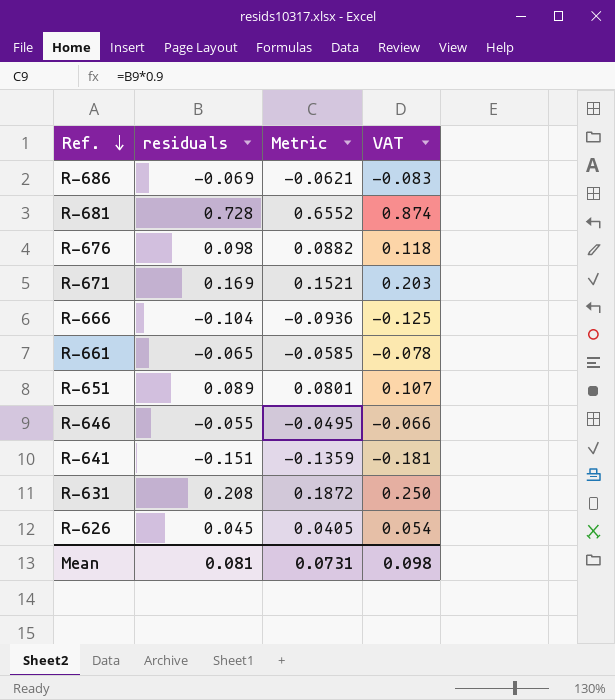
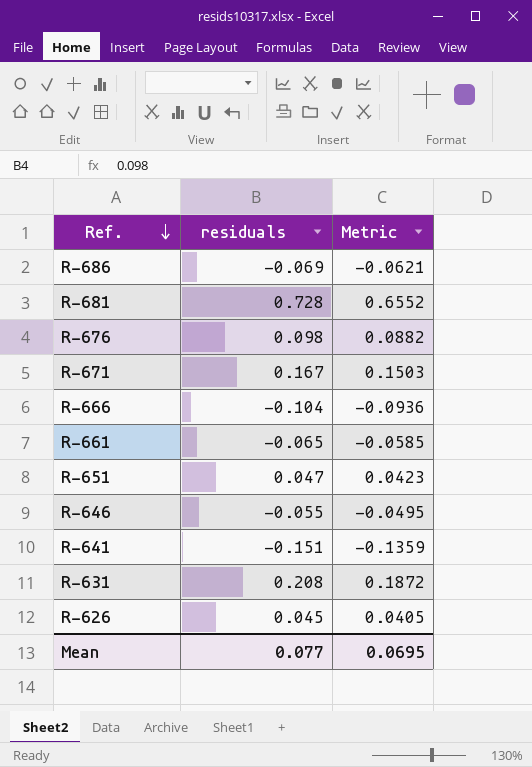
column VAT | formula: [residuals] * 1.2 -> none
R-671 | residuals: 0.169 -> 0.167
R-671 | Metric: 0.1521 -> 0.1503
R-651 | residuals: 0.089 -> 0.047
R-651 | Metric: 0.0801 -> 0.0423
Mean | residuals: 0.081 -> 0.077
Mean | Metric: 0.0731 -> 0.0695

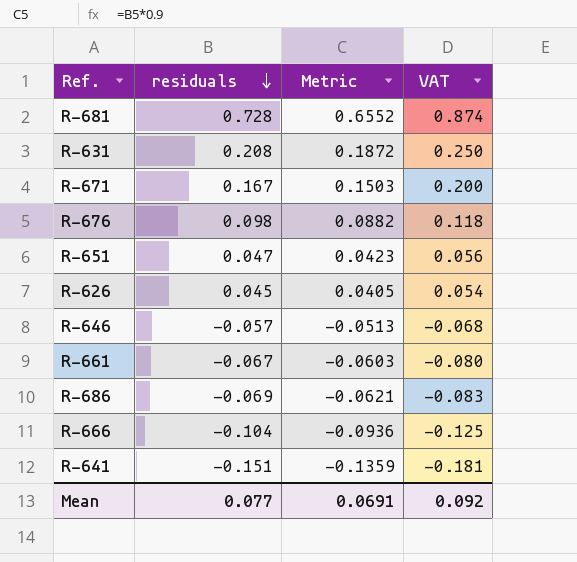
row order: Ref. descending -> residuals descending
column VAT | formula: none -> [residuals] * 1.2
R-646 | residuals: -0.055 -> -0.057
R-646 | Metric: -0.0495 -> -0.0513
R-661 | residuals: -0.065 -> -0.067
R-661 | Metric: -0.0585 -> -0.0603
Mean | Metric: 0.0695 -> 0.0691

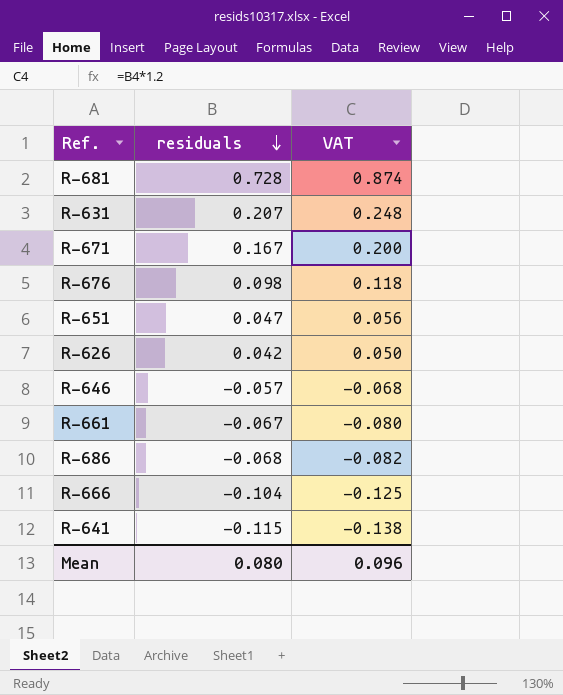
column Metric | formula: [residuals] * 0.9 -> none
R-631 | residuals: 0.208 -> 0.207
R-631 | VAT: 0.250 -> 0.248
R-626 | residuals: 0.045 -> 0.042
R-626 | VAT: 0.054 -> 0.050
R-686 | residuals: -0.069 -> -0.068
R-686 | VAT: -0.083 -> -0.082
R-641 | residuals: -0.151 -> -0.115
R-641 | VAT: -0.181 -> -0.138
Mean | residuals: 0.077 -> 0.080
Mean | VAT: 0.092 -> 0.096

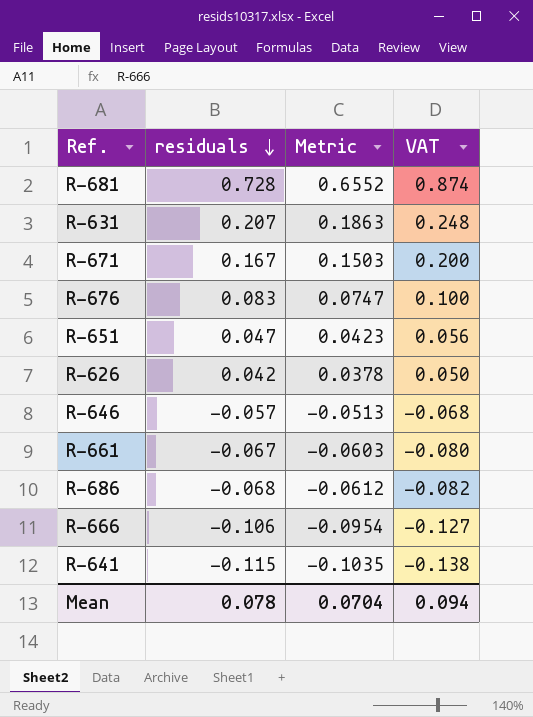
column Metric | formula: none -> [residuals] * 0.9
R-676 | residuals: 0.098 -> 0.083
R-676 | VAT: 0.118 -> 0.100
R-666 | residuals: -0.104 -> -0.106
R-666 | VAT: -0.125 -> -0.127
Mean | residuals: 0.080 -> 0.078
Mean | VAT: 0.096 -> 0.094

